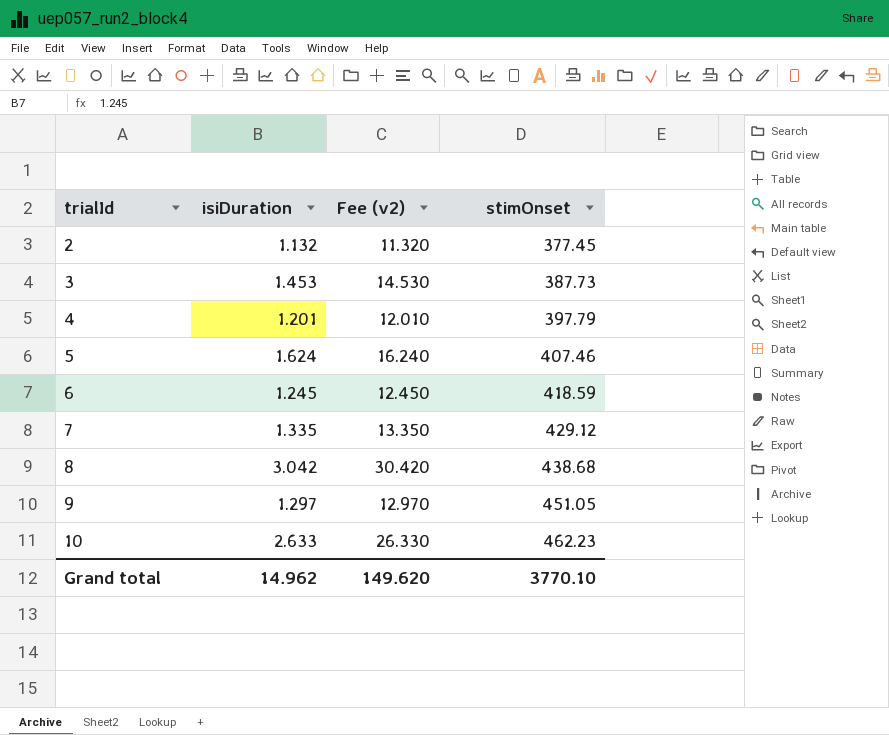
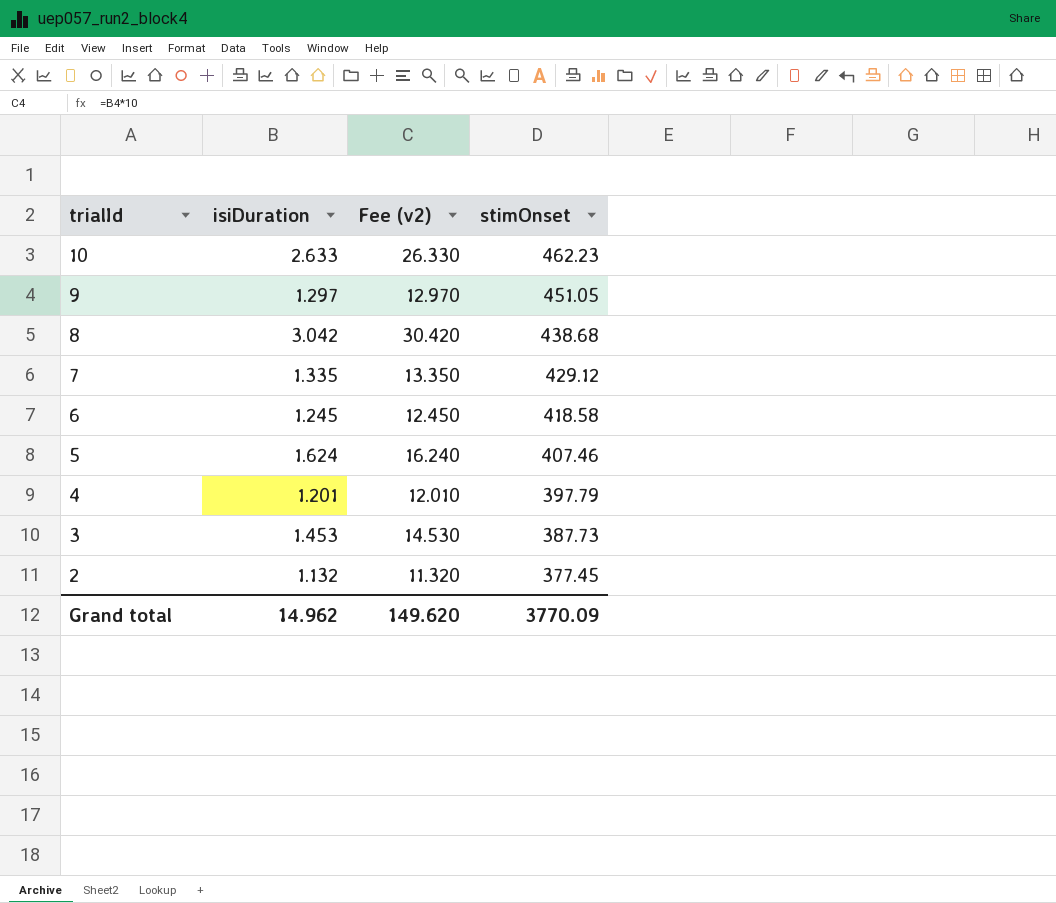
row order: trialId ascending -> trialId descending
6 | stimOnset: 418.59 -> 418.58
Grand total | stimOnset: 3770.10 -> 3770.09

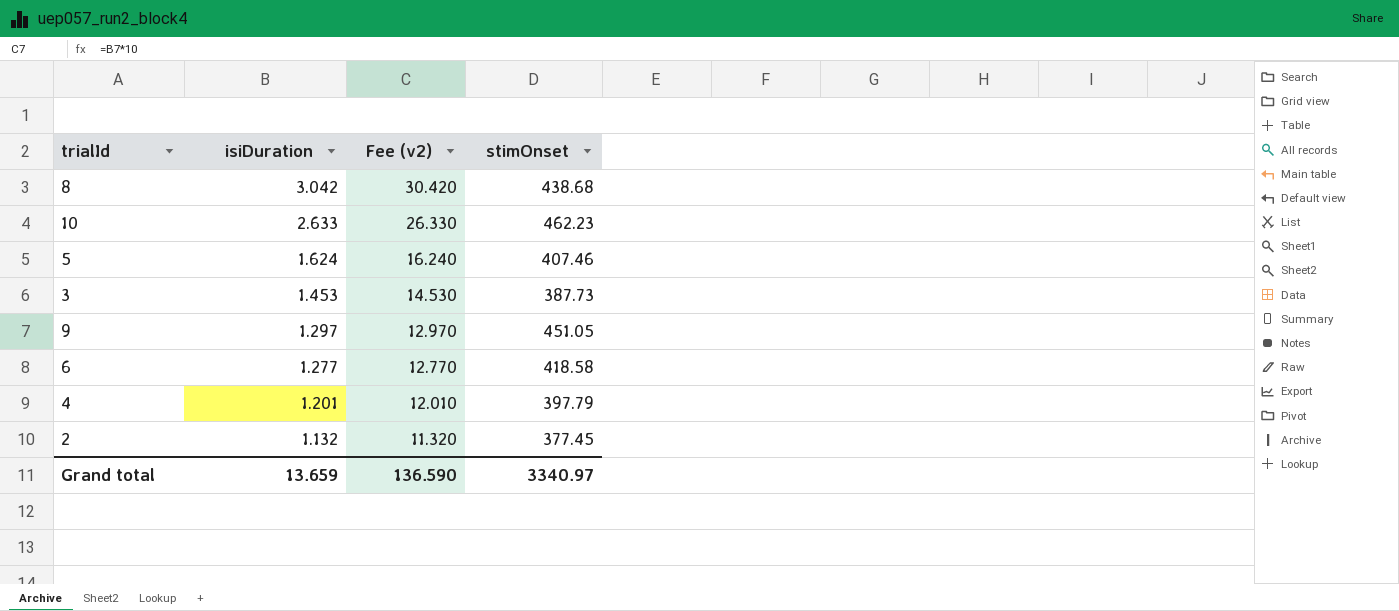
row order: trialId descending -> isiDuration descending
row 7: 1.335 | 13.350 | 429.12 -> none
6 | isiDuration: 1.245 -> 1.277
6 | Fee (v2): 12.450 -> 12.770
Grand total | isiDuration: 14.962 -> 13.659
Grand total | Fee (v2): 149.620 -> 136.590
Grand total | stimOnset: 3770.09 -> 3340.97

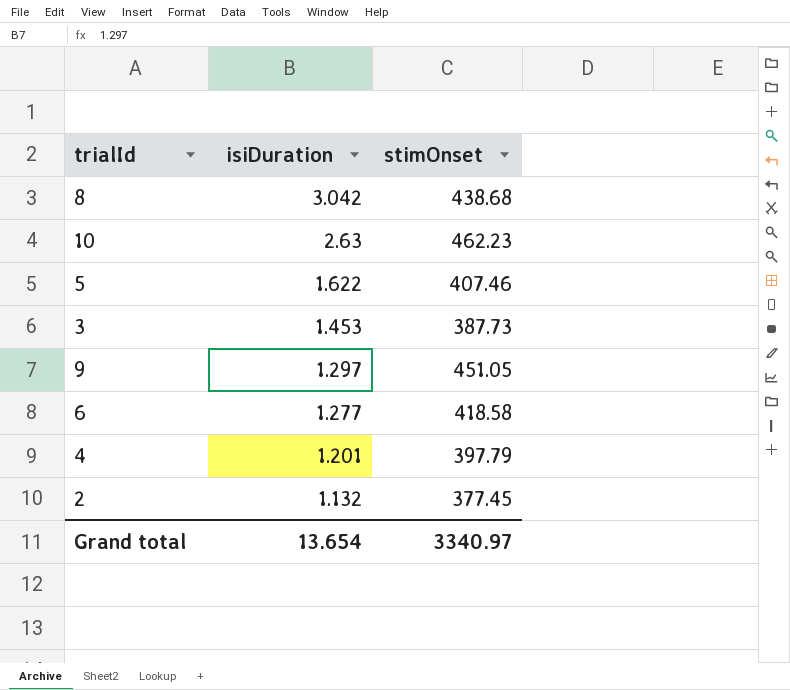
column Fee (v2) | formula: [isiDuration] * 10 -> none
10 | isiDuration: 2.633 -> 2.63
5 | isiDuration: 1.624 -> 1.622
Grand total | isiDuration: 13.659 -> 13.654

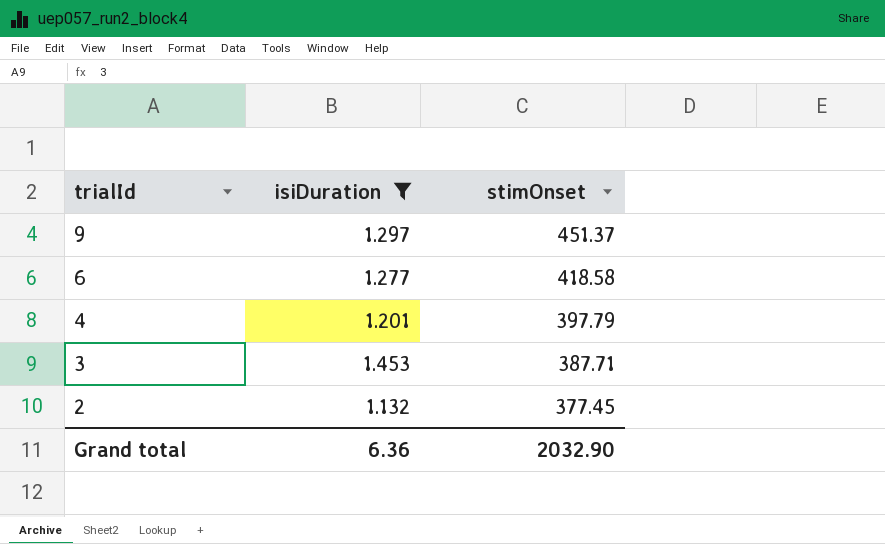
filter: none -> isiDuration <= 1.453
row order: isiDuration descending -> trialId descending
9 | stimOnset: 451.05 -> 451.37
3 | stimOnset: 387.73 -> 387.71
Grand total | isiDuration: 13.654 -> 6.36
Grand total | stimOnset: 3340.97 -> 2032.90

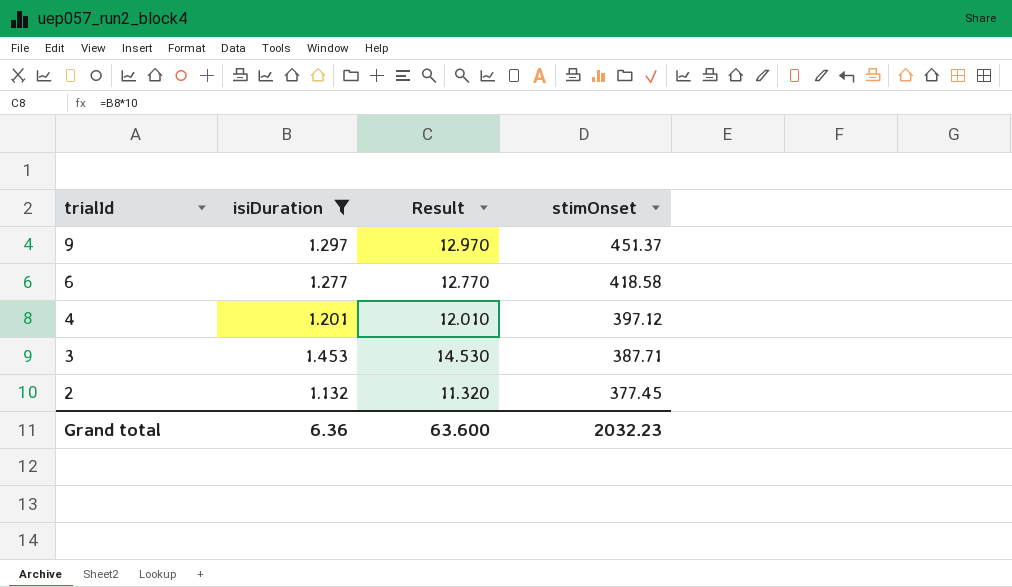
column Result | formula: none -> [isiDuration] * 10
4 | stimOnset: 397.79 -> 397.12
Grand total | stimOnset: 2032.90 -> 2032.23

